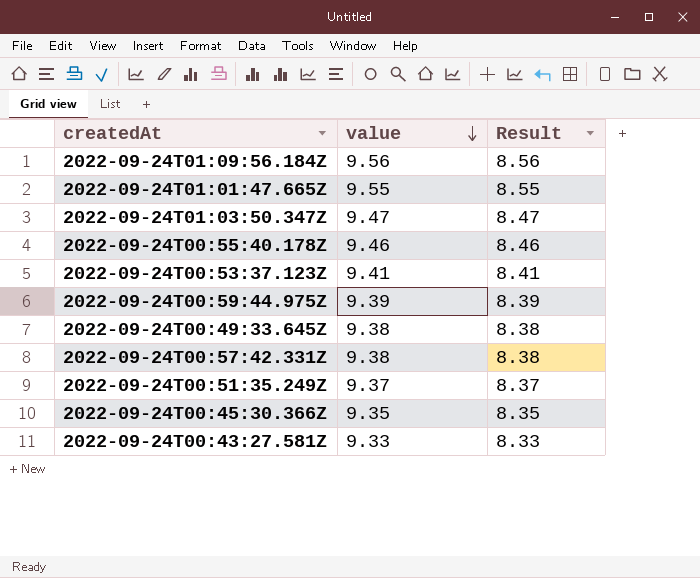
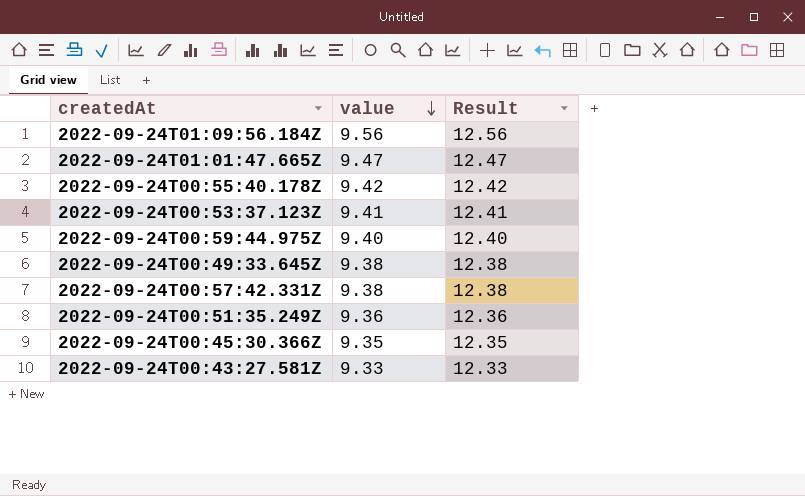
column Result | formula: [value] - 1 -> [value] + 3
row 2022-09-24T01:03:50.347Z: 9.47 | 8.47 -> none
2022-09-24T01:01:47.665Z | value: 9.55 -> 9.47
2022-09-24T00:55:40.178Z | value: 9.46 -> 9.42
2022-09-24T00:59:44.975Z | value: 9.39 -> 9.40
2022-09-24T00:51:35.249Z | value: 9.37 -> 9.36

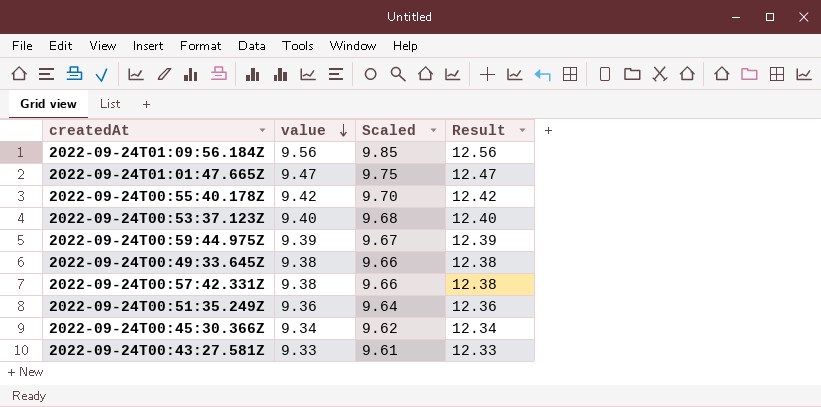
column Scaled | formula: none -> [value] * 1.03
2022-09-24T00:53:37.123Z | value: 9.41 -> 9.40
2022-09-24T00:53:37.123Z | Result: 12.41 -> 12.40
2022-09-24T00:59:44.975Z | value: 9.40 -> 9.39
2022-09-24T00:59:44.975Z | Result: 12.40 -> 12.39
2022-09-24T00:45:30.366Z | value: 9.35 -> 9.34
2022-09-24T00:45:30.366Z | Result: 12.35 -> 12.34

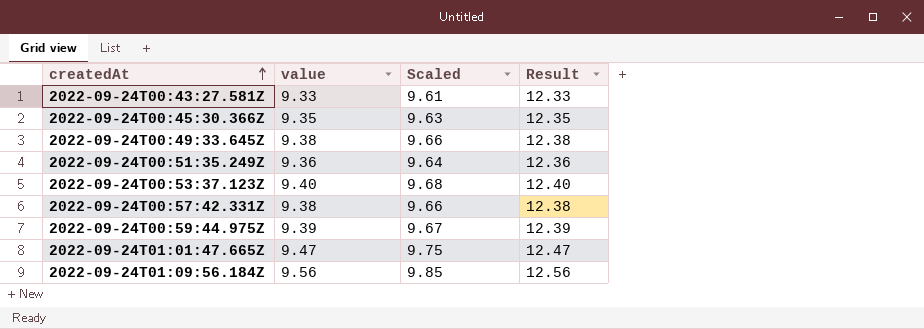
row order: value descending -> createdAt ascending
row 2022-09-24T00:55:40.178Z: 9.42 | 9.70 | 12.42 -> none
2022-09-24T00:45:30.366Z | value: 9.34 -> 9.35
2022-09-24T00:45:30.366Z | Scaled: 9.62 -> 9.63
2022-09-24T00:45:30.366Z | Result: 12.34 -> 12.35

